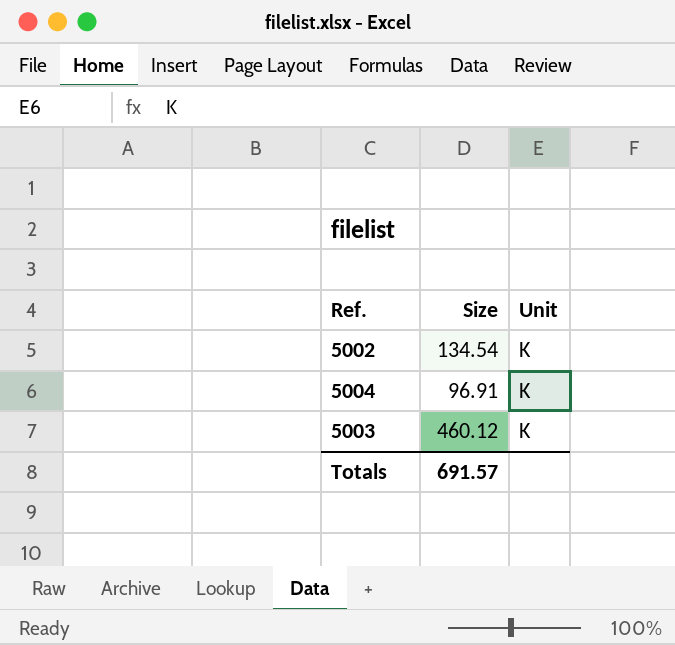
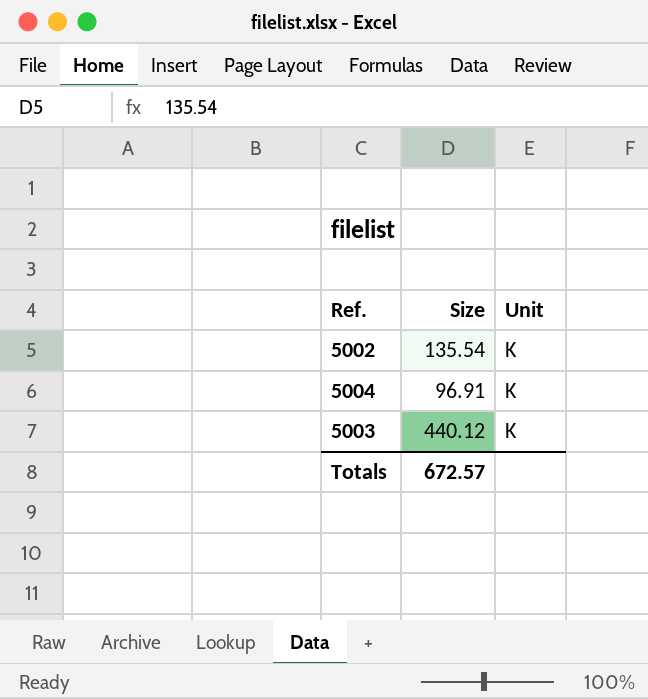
5002 | Size: 134.54 -> 135.54
5003 | Size: 460.12 -> 440.12
Totals | Size: 691.57 -> 672.57

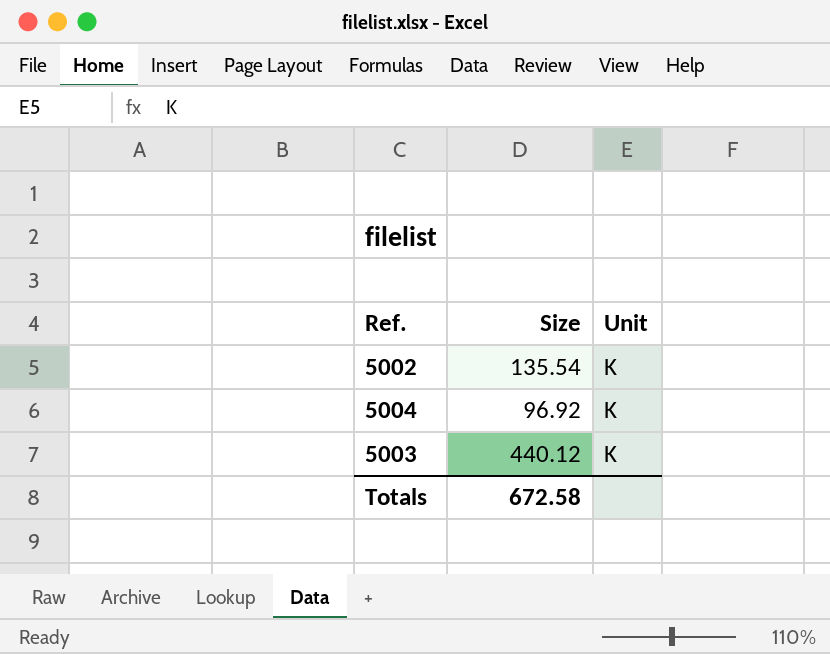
5004 | Size: 96.91 -> 96.92
Totals | Size: 672.57 -> 672.58

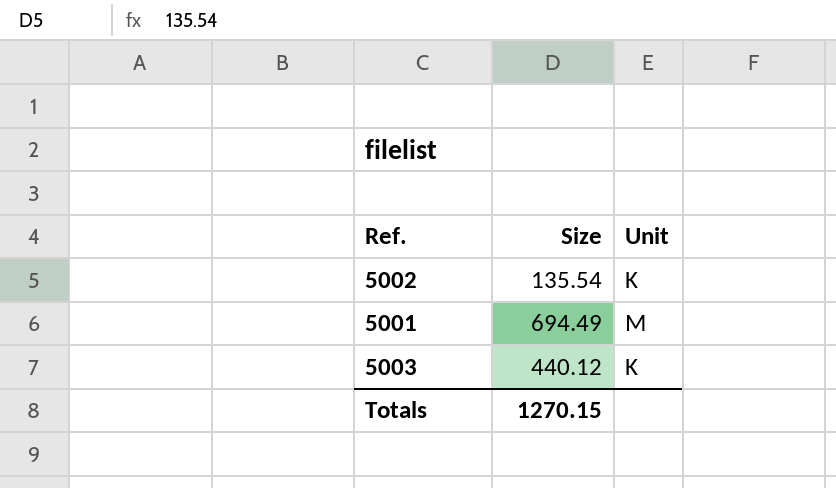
row 5004: 96.92 | K -> none
row 5001: none -> 694.49 | M
Totals | Size: 672.58 -> 1270.15

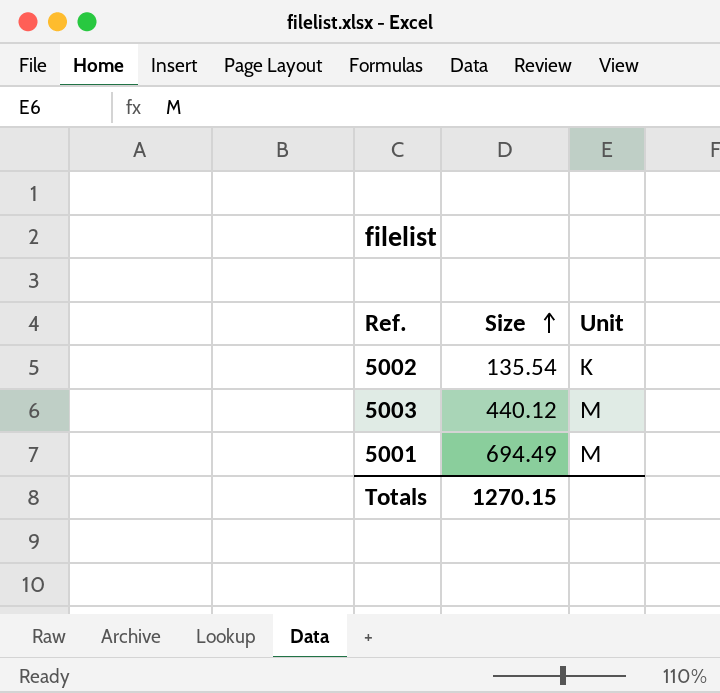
row order: none -> Size ascending
5003 | Unit: K -> M

